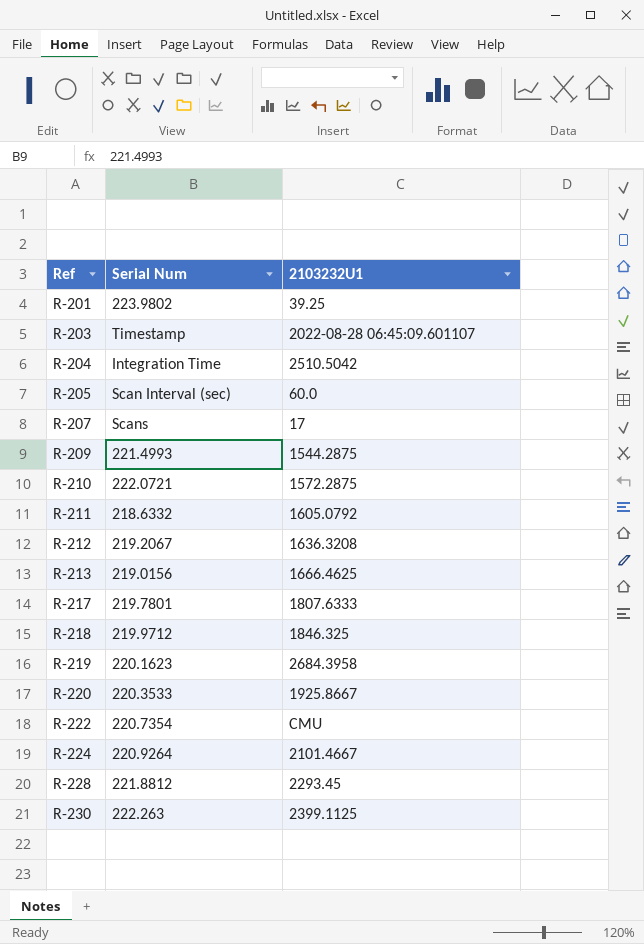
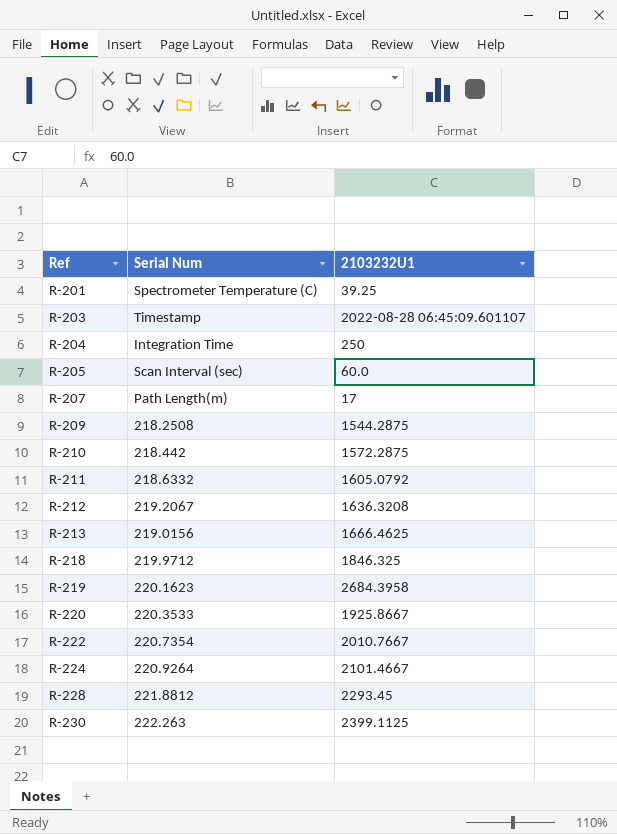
row R-217: 219.7801 | 1807.6333 -> none
R-201 | Serial Num: 223.9802 -> Spectrometer Temperature (C)
R-204 | 2103232U1: 2510.5042 -> 250
R-207 | Serial Num: Scans -> Path Length(m)
R-209 | Serial Num: 221.4993 -> 218.2508
R-210 | Serial Num: 222.0721 -> 218.442
R-222 | 2103232U1: CMU -> 2010.7667

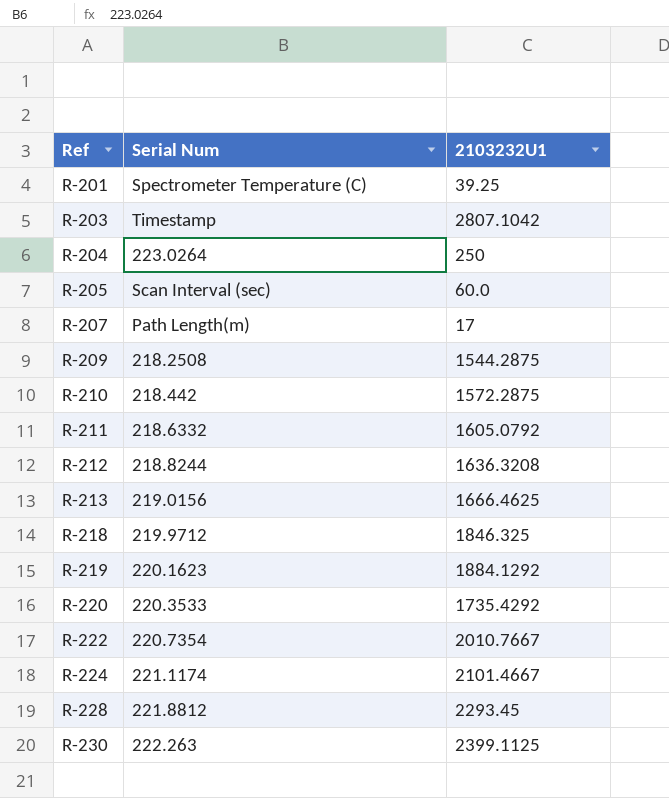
R-203 | 2103232U1: 2022-08-28 06:45:09.601107 -> 2807.1042
R-204 | Serial Num: Integration Time -> 223.0264
R-212 | Serial Num: 219.2067 -> 218.8244
R-219 | 2103232U1: 2684.3958 -> 1884.1292
R-220 | 2103232U1: 1925.8667 -> 1735.4292
R-224 | Serial Num: 220.9264 -> 221.1174

